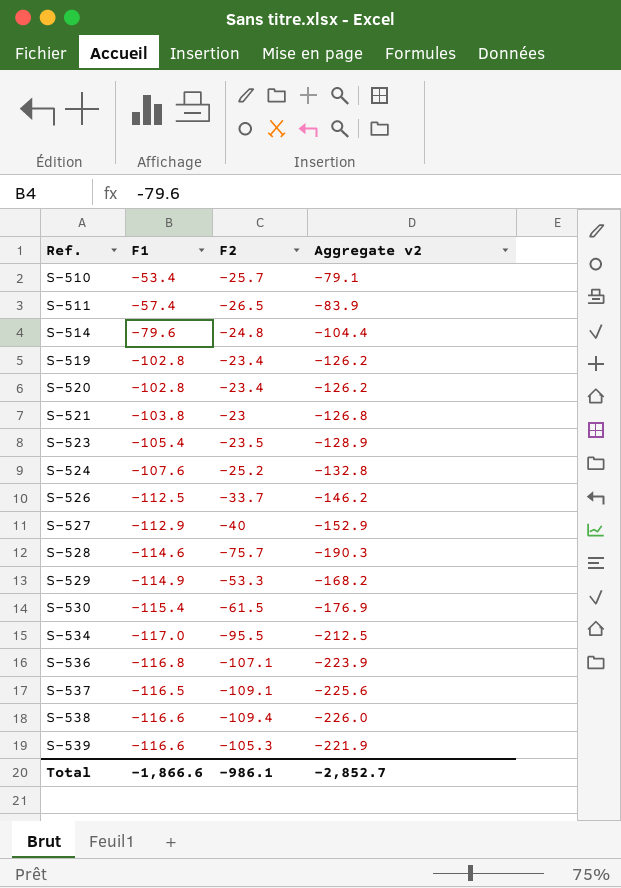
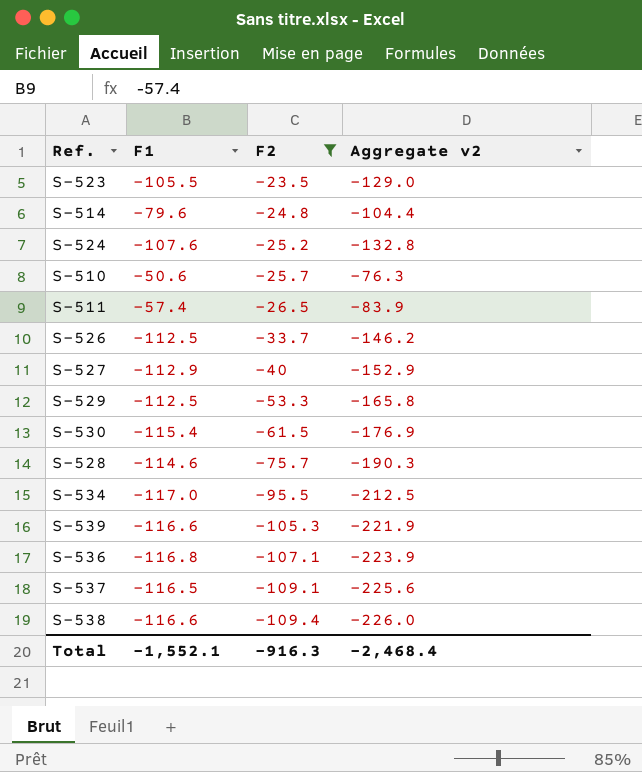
filter: none -> F2 <= -23.5
row order: Ref. ascending -> F2 descending
S-523 | F1: -105.4 -> -105.5
S-523 | Aggregate v2: -128.9 -> -129.0
S-510 | F1: -53.4 -> -50.6
S-510 | Aggregate v2: -79.1 -> -76.3
S-529 | F1: -114.9 -> -112.5
S-529 | Aggregate v2: -168.2 -> -165.8
Total | F1: -1,866.6 -> -1,552.1
Total | F2: -986.1 -> -916.3
Total | Aggregate v2: -2,852.7 -> -2,468.4

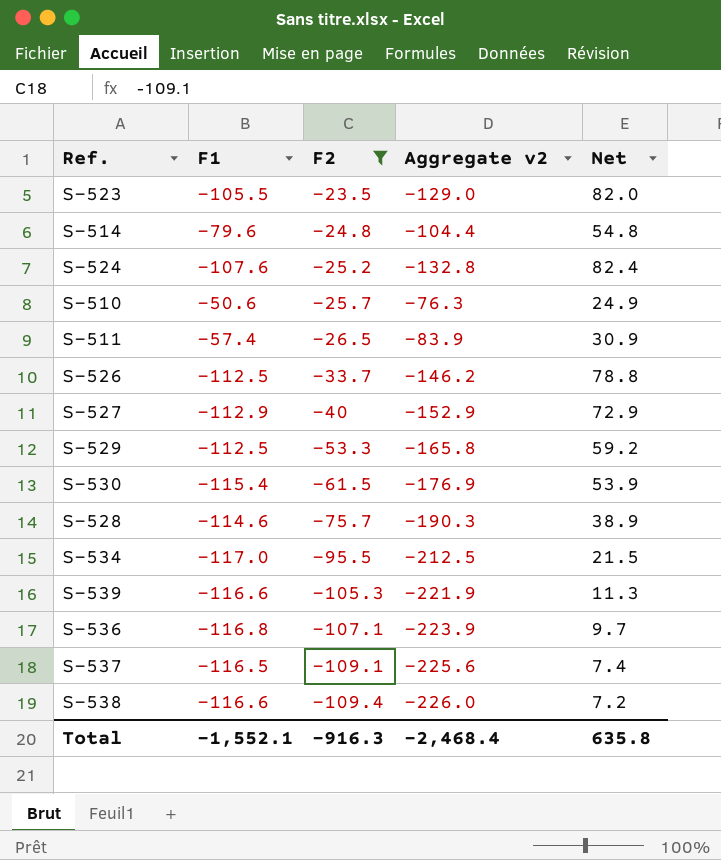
column Net | formula: none -> [F2] - [F1]

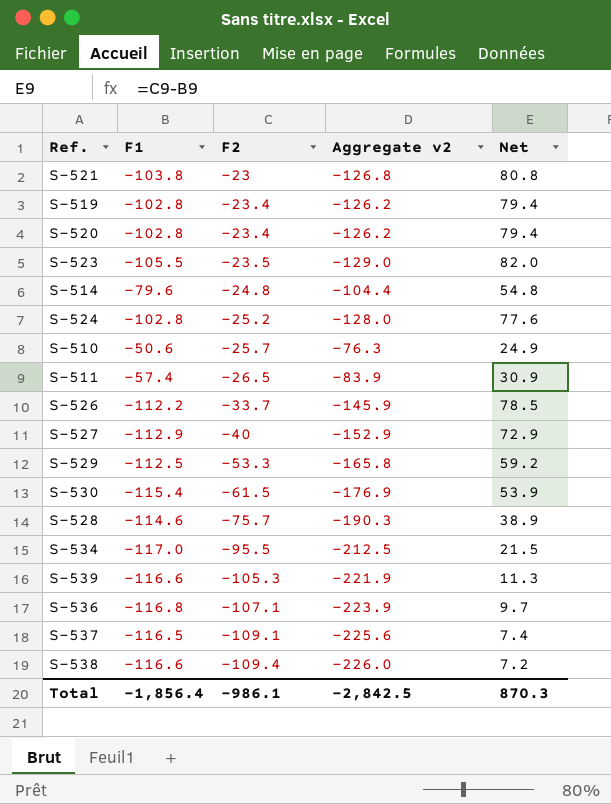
filter: F2 <= -23.5 -> none
S-524 | F1: -107.6 -> -102.8
S-524 | Aggregate v2: -132.8 -> -128.0
S-524 | Net: 82.4 -> 77.6
S-526 | F1: -112.5 -> -112.2
S-526 | Aggregate v2: -146.2 -> -145.9
S-526 | Net: 78.8 -> 78.5
Total | F1: -1,552.1 -> -1,856.4
Total | F2: -916.3 -> -986.1
Total | Aggregate v2: -2,468.4 -> -2,842.5
Total | Net: 635.8 -> 870.3

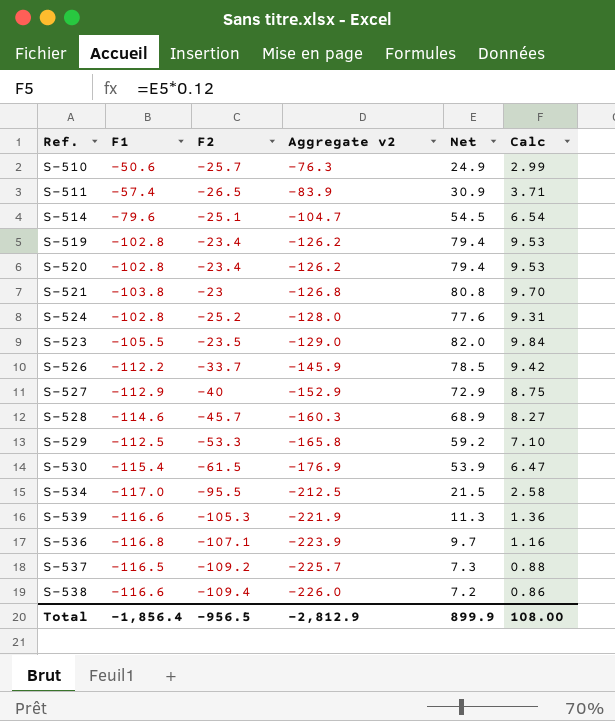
row order: F2 descending -> Aggregate v2 descending
column Calc | formula: none -> [Net] * 0.12
S-514 | F2: -24.8 -> -25.1
S-514 | Aggregate v2: -104.4 -> -104.7
S-514 | Net: 54.8 -> 54.5
S-528 | F2: -75.7 -> -45.7
S-528 | Aggregate v2: -190.3 -> -160.3
S-528 | Net: 38.9 -> 68.9
S-537 | F2: -109.1 -> -109.2
S-537 | Aggregate v2: -225.6 -> -225.7
S-537 | Net: 7.4 -> 7.3
Total | F2: -986.1 -> -956.5
Total | Aggregate v2: -2,842.5 -> -2,812.9
Total | Net: 870.3 -> 899.9

